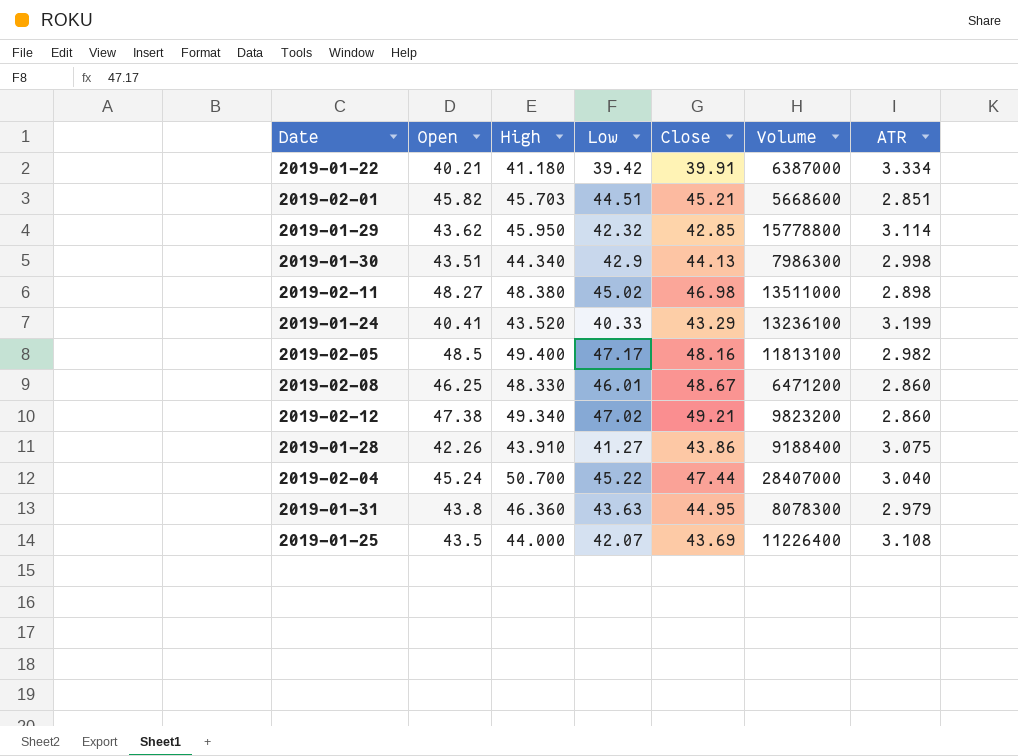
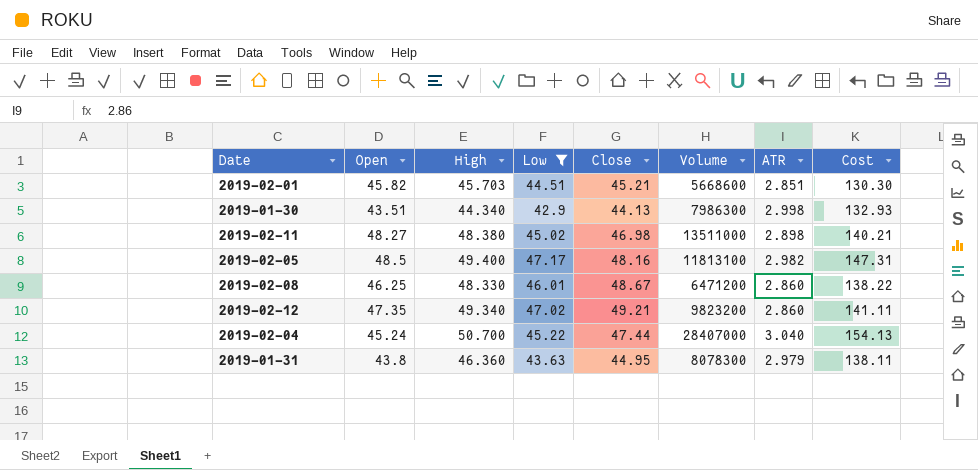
filter: none -> Low >= 42.9
column Cost | formula: none -> [High] * [ATR]
2019-02-12 | Open: 47.38 -> 47.35

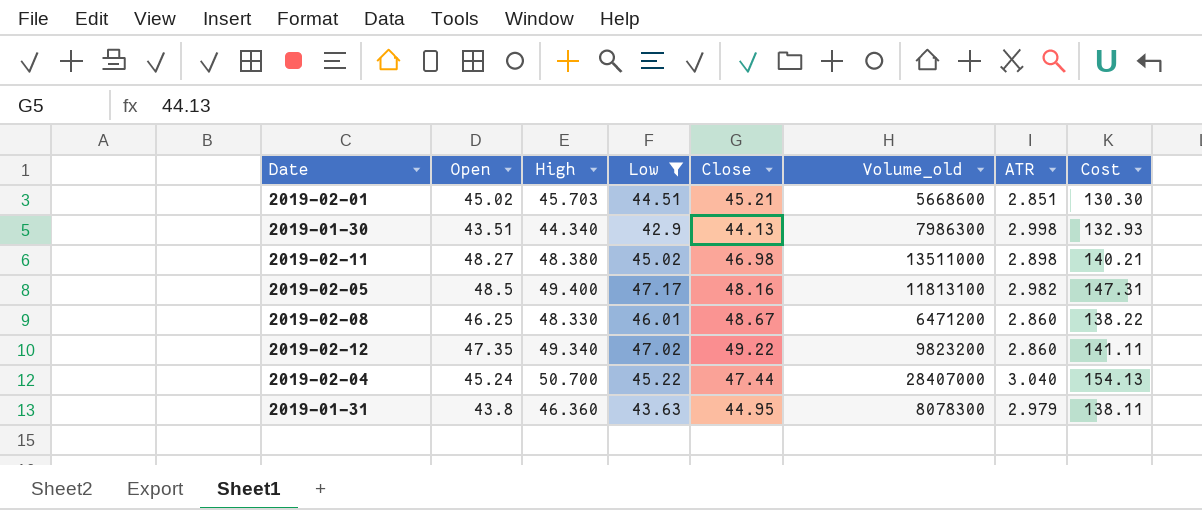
column name: Volume -> Volume_old
2019-02-01 | Open: 45.82 -> 45.02
2019-02-12 | Close: 49.21 -> 49.22

